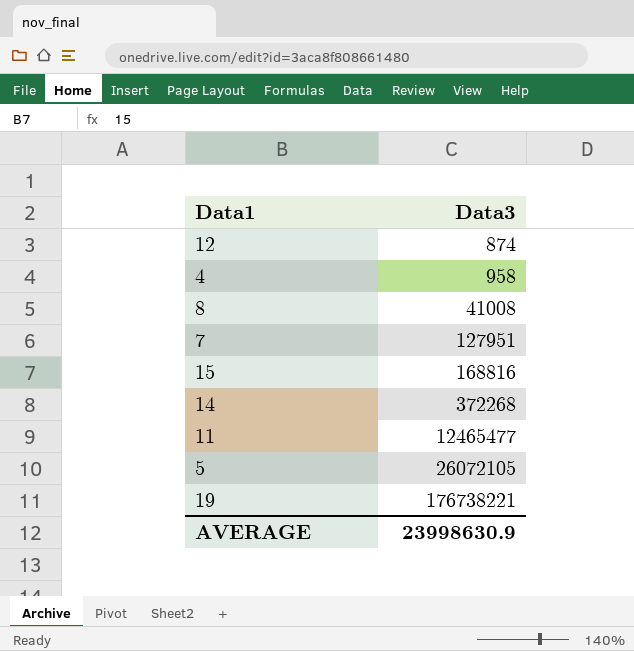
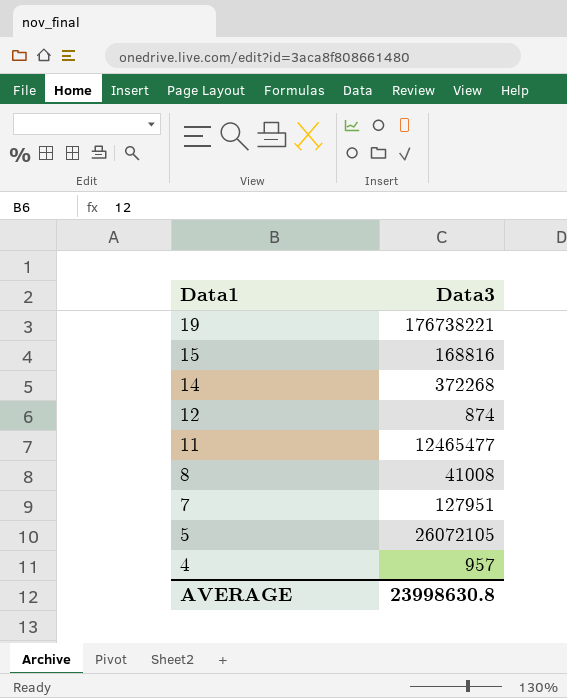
row order: Data3 ascending -> Data1 descending
4 | Data3: 958 -> 957
AVERAGE | Data3: 23998630.9 -> 23998630.8

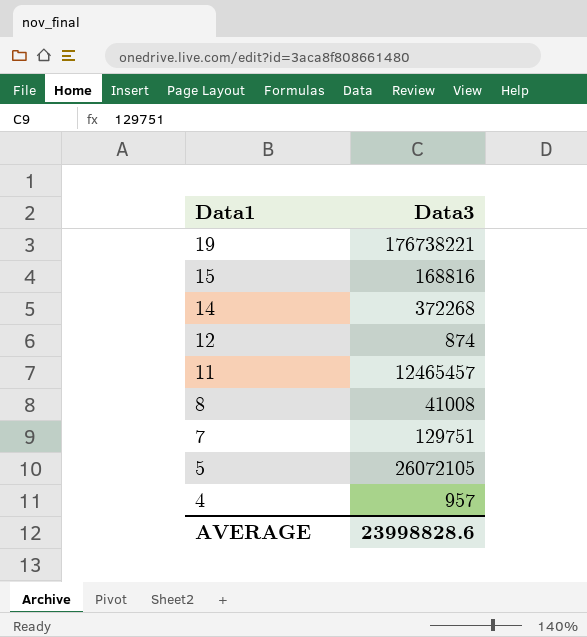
11 | Data3: 12465477 -> 12465457
7 | Data3: 127951 -> 129751
AVERAGE | Data3: 23998630.8 -> 23998828.6

